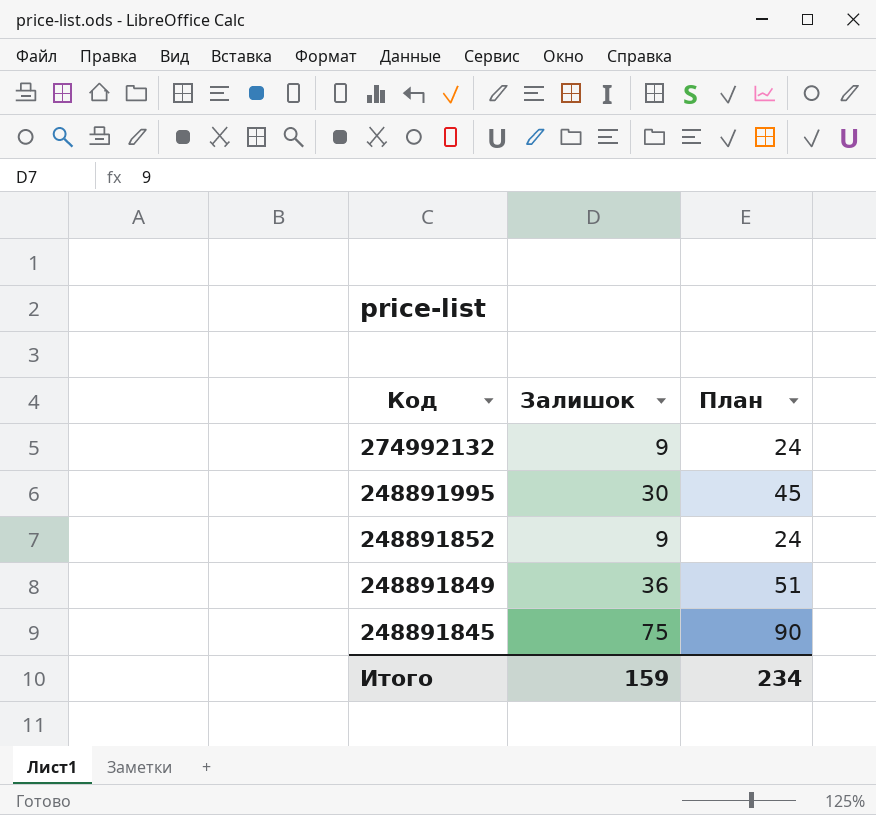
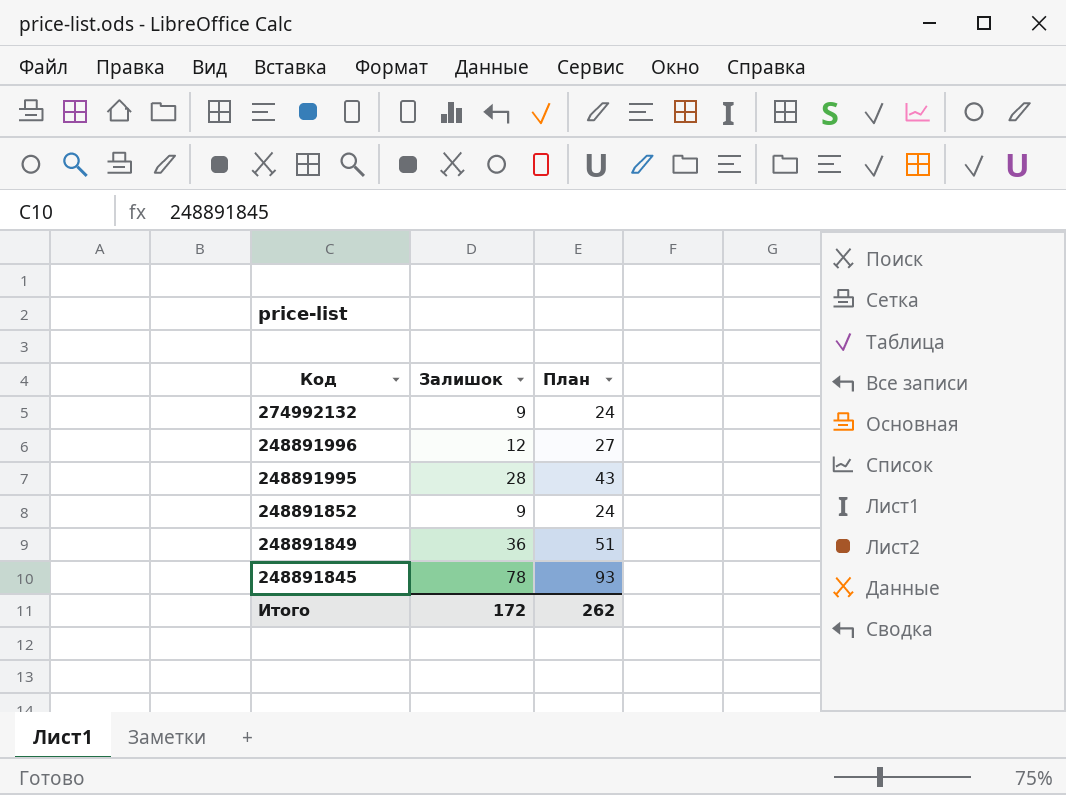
row 248891996: none -> 12 | 27
248891995 | Залишок: 30 -> 28
248891995 | План: 45 -> 43
248891845 | Залишок: 75 -> 78
248891845 | План: 90 -> 93
Итого | Залишок: 159 -> 172
Итого | План: 234 -> 262

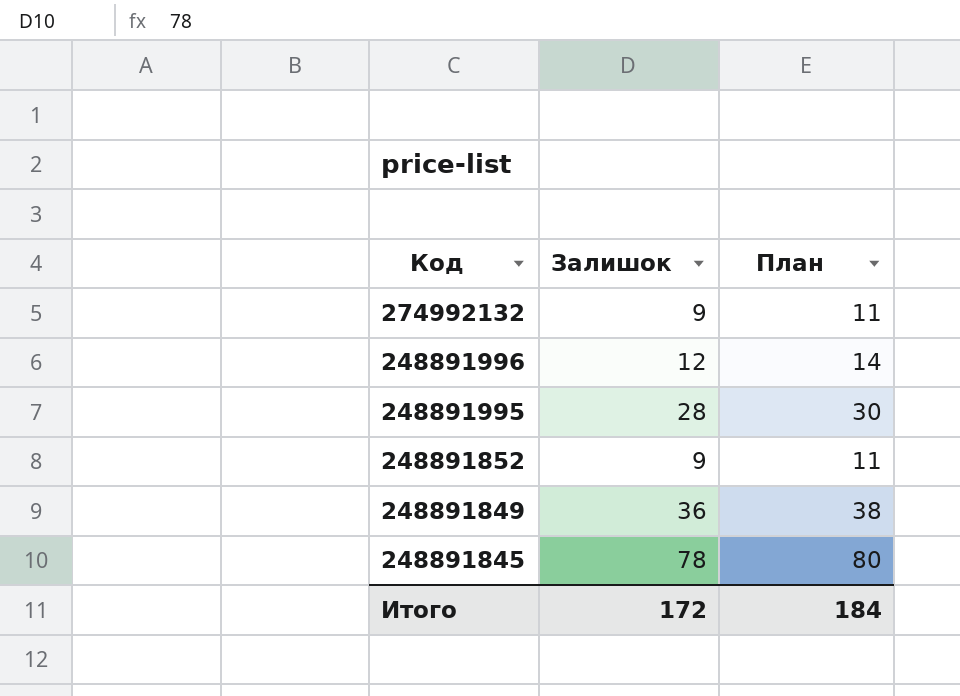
column План | formula: [Залишок] + 15 -> [Залишок] + 2
Итого | План: 262 -> 184

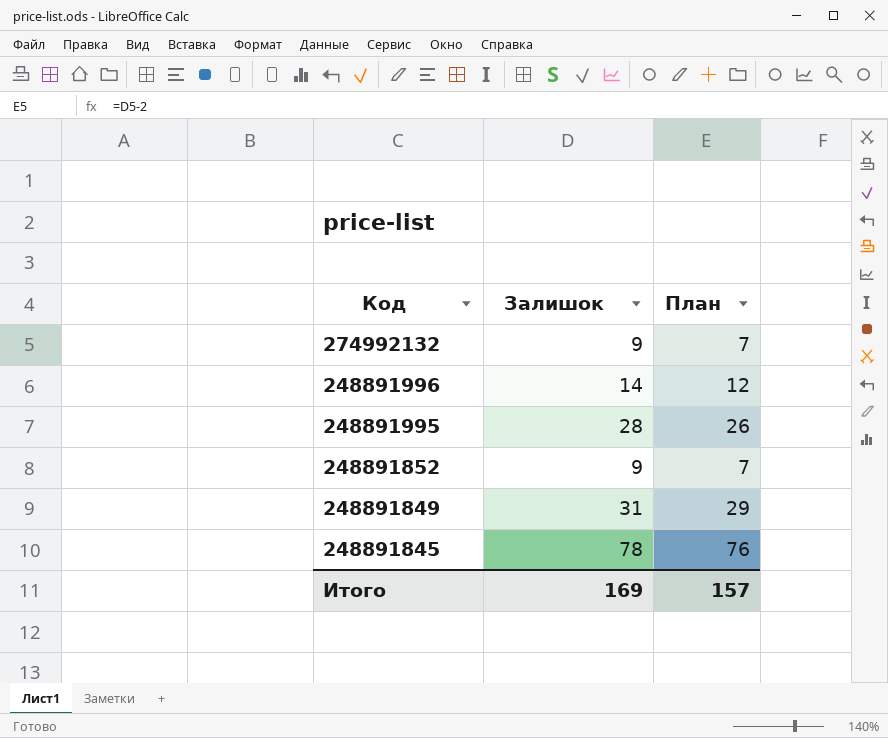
column План | formula: [Залишок] + 2 -> [Залишок] - 2
248891996 | Залишок: 12 -> 14
248891849 | Залишок: 36 -> 31
Итого | Залишок: 172 -> 169
Итого | План: 184 -> 157

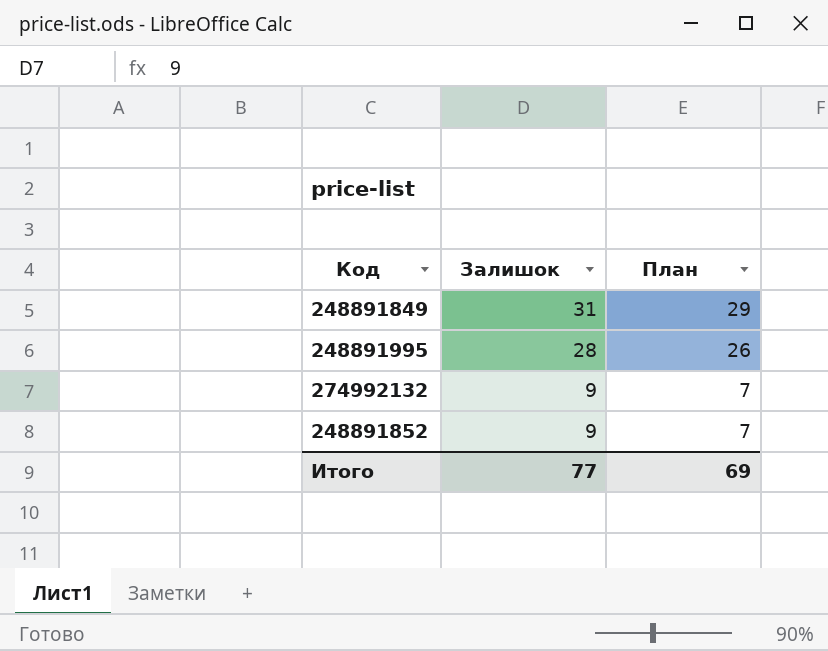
row order: Код descending -> Залишок descending
row 248891996: 14 | 12 -> none
row 248891845: 78 | 76 -> none
Итого | Залишок: 169 -> 77
Итого | План: 157 -> 69

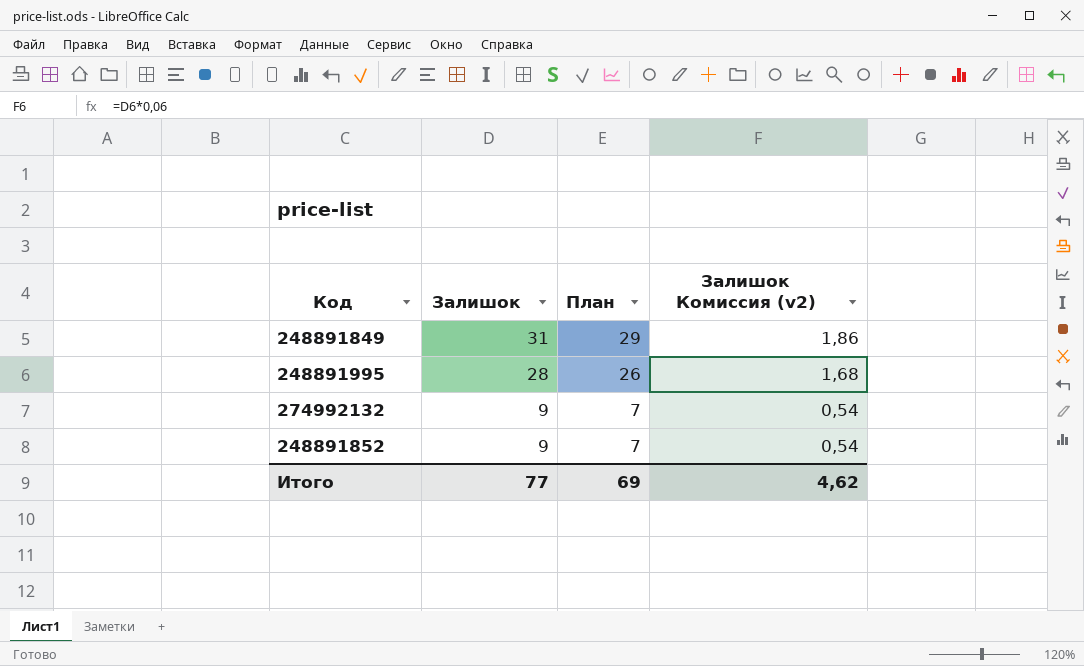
column Залишок Комиссия (v2) | formula: none -> [Залишок] * 0,06

